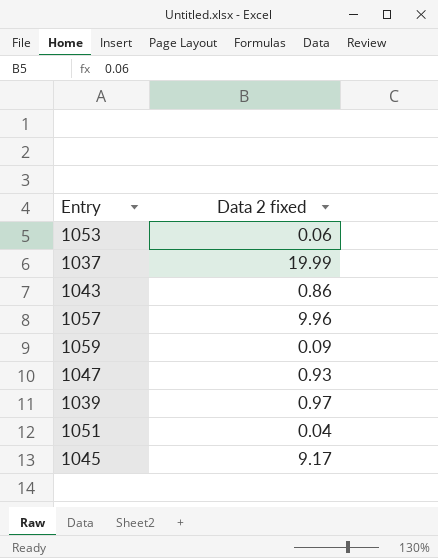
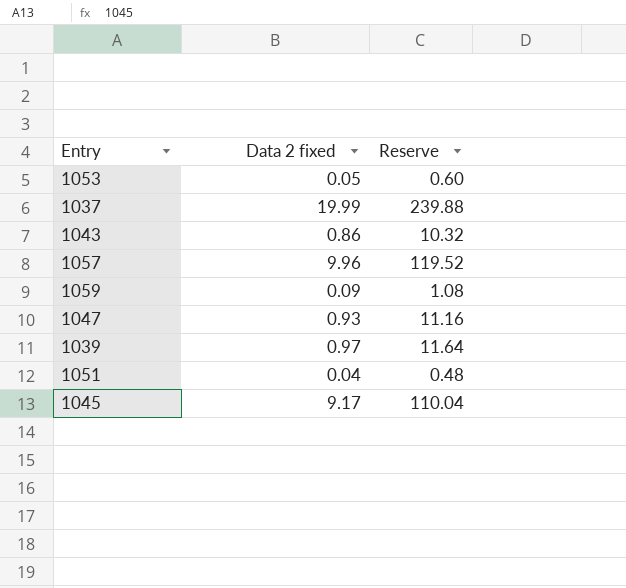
column Reserve | formula: none -> [Data 2 fixed] * 12
1053 | Data 2 fixed: 0.06 -> 0.05

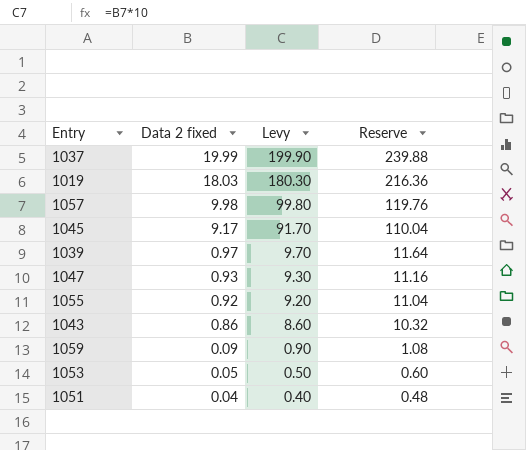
row order: none -> Data 2 fixed descending
column Levy | formula: none -> [Data 2 fixed] * 10
row 1019: none -> 18.03 | 180.30 | 216.36
1057 | Data 2 fixed: 9.96 -> 9.98
1057 | Reserve: 119.52 -> 119.76
row 1055: none -> 0.92 | 9.20 | 11.04

